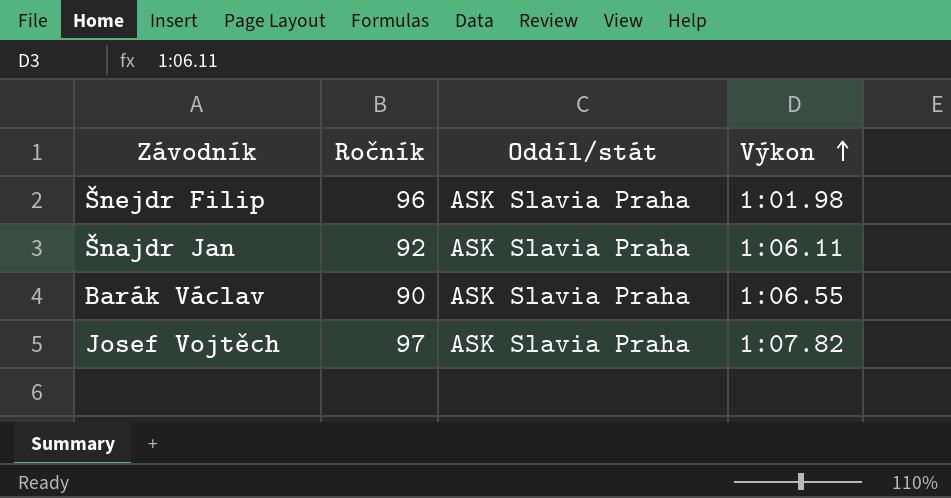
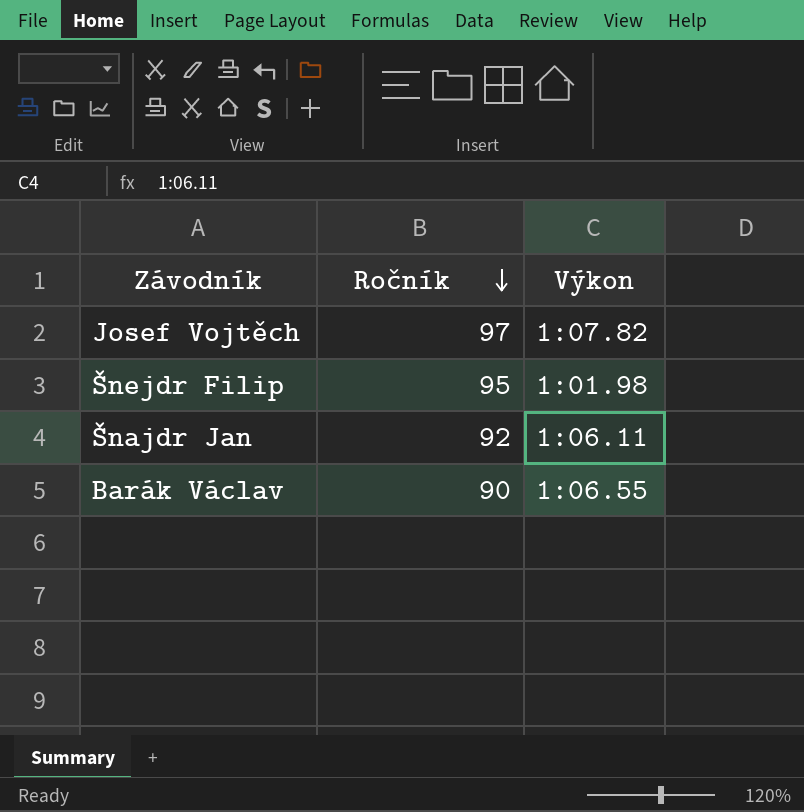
row order: Výkon ascending -> Ročník descending
column Oddíl/stát | position: 3 -> none
Šnejdr Filip | Ročník: 96 -> 95

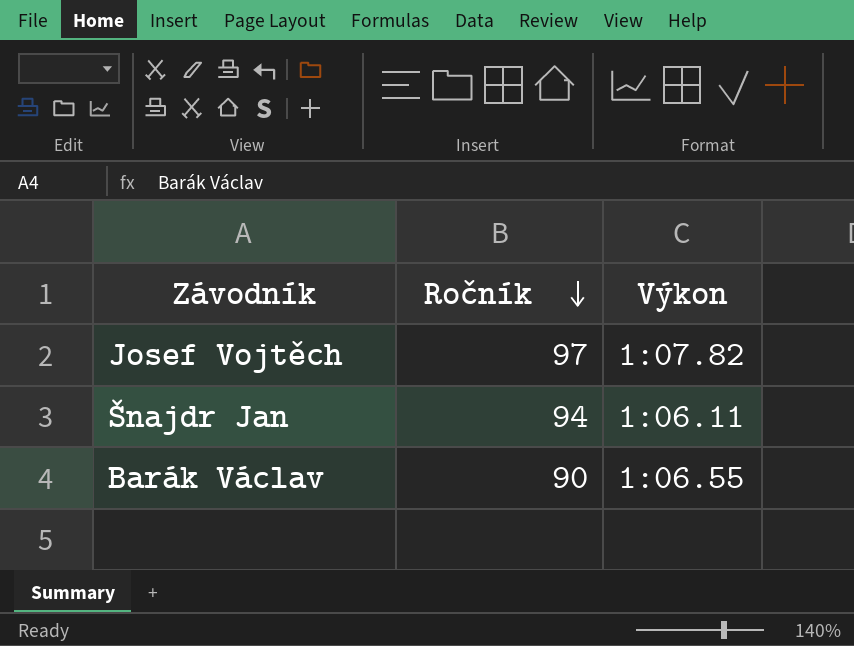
row Šnejdr Filip: 95 | 1:01.98 -> none
Šnajdr Jan | Ročník: 92 -> 94

